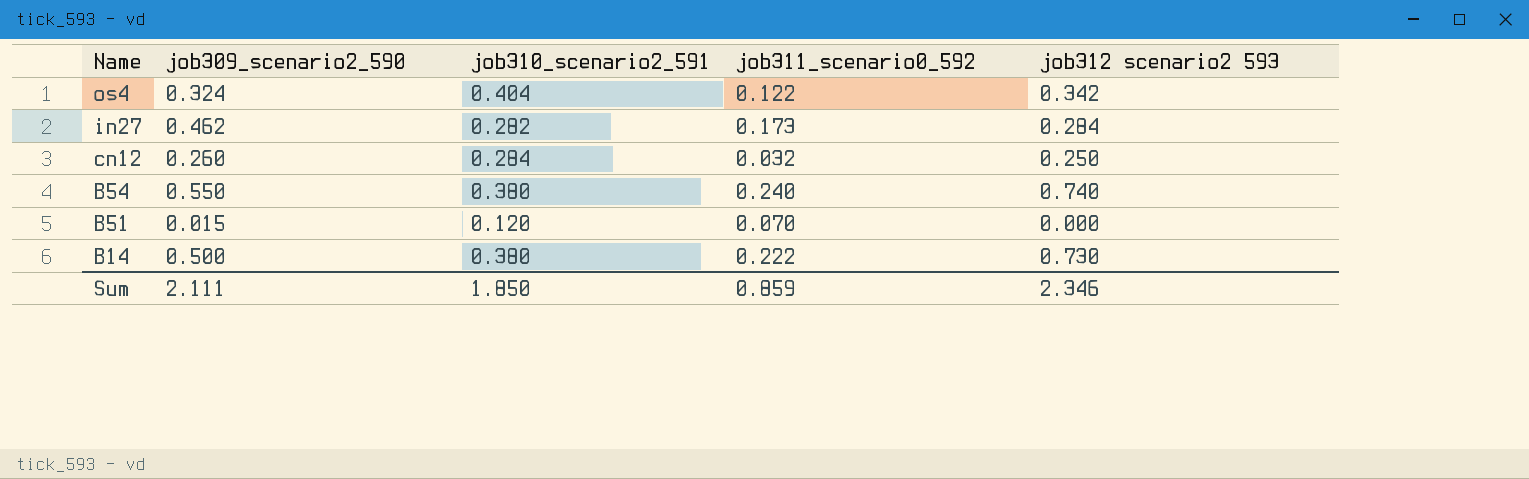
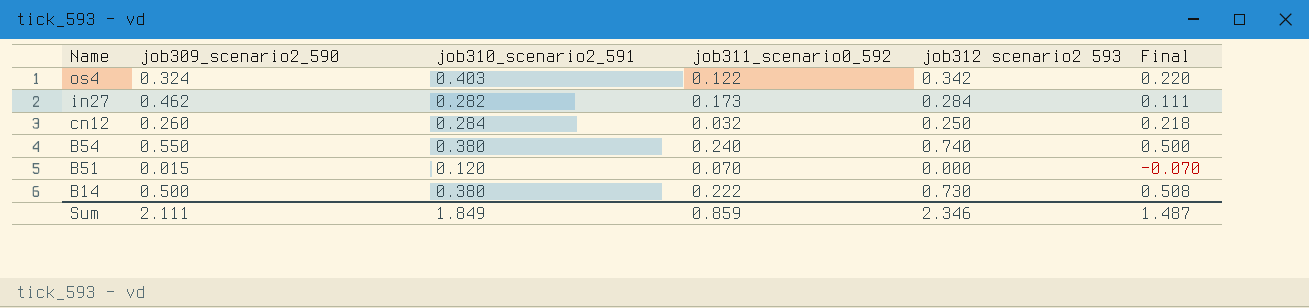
column Final | formula: none -> [job312 scenario2 593] - [job311_scenario0_592]
os4 | job310_scenario2_591: 0.404 -> 0.403
Sum | job310_scenario2_591: 1.850 -> 1.849

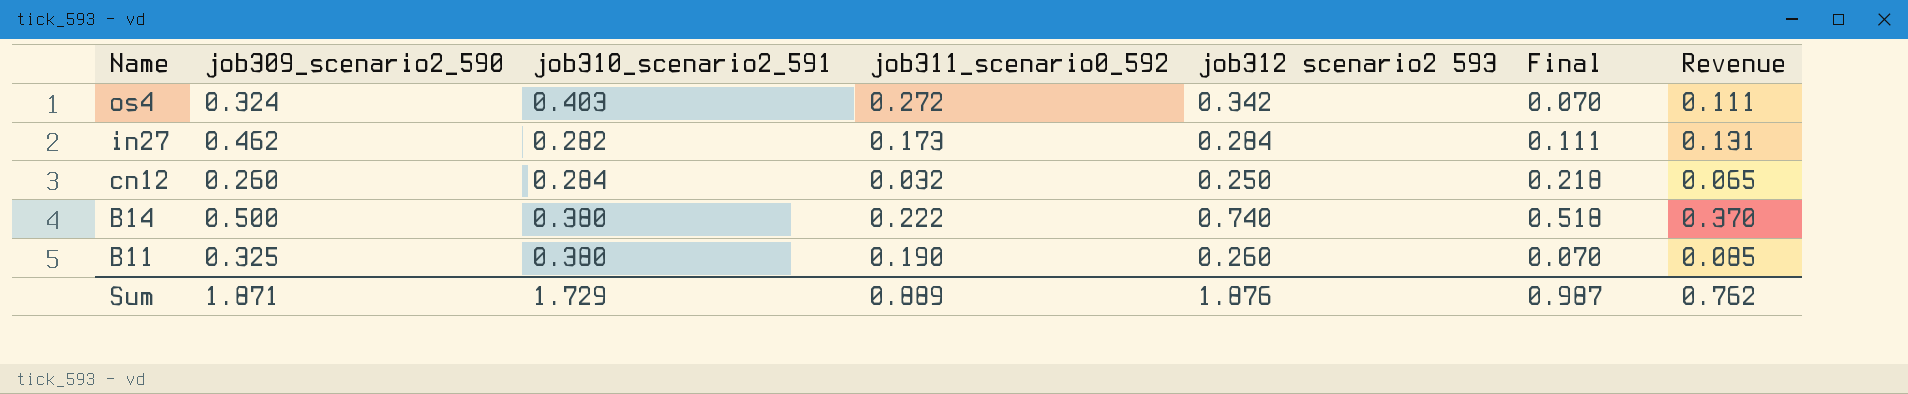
column Revenue | formula: none -> [job309_scenario2_590] * [job312 scenario2 593]
row B54: 0.550 | 0.380 | 0.240 | 0.740 | 0.500 -> none
row B51: 0.015 | 0.120 | 0.070 | 0.000 | -0.070 -> none
os4 | job311_scenario0_592: 0.122 -> 0.272
os4 | Final: 0.220 -> 0.070
B14 | job312 scenario2 593: 0.730 -> 0.740
B14 | Final: 0.508 -> 0.518
row B11: none -> 0.325 | 0.380 | 0.190 | 0.260 | 0.070 | 0.085
Sum | job309_scenario2_590: 2.111 -> 1.871
Sum | job310_scenario2_591: 1.849 -> 1.729
Sum | job311_scenario0_592: 0.859 -> 0.889
Sum | job312 scenario2 593: 2.346 -> 1.876
Sum | Final: 1.487 -> 0.987

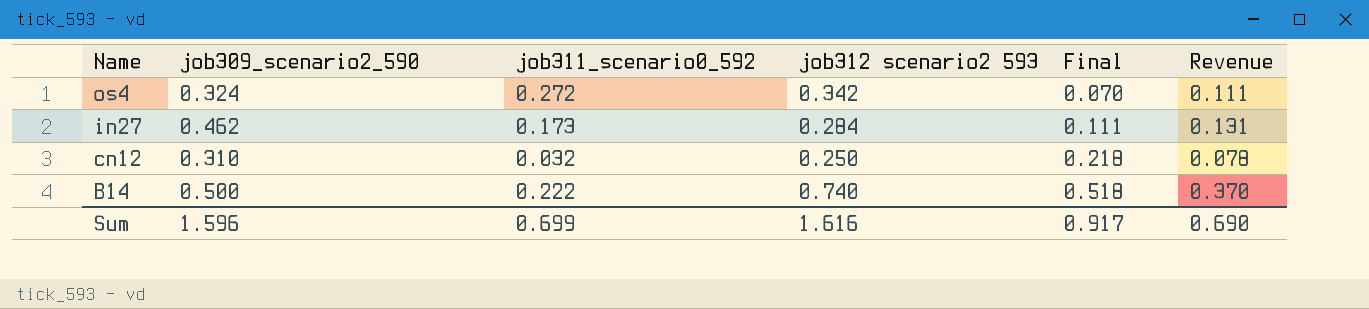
column job310_scenario2_591 | position: 3 -> none
row B11: 0.325 | 0.380 | 0.190 | 0.260 | 0.070 | 0.085 -> none
cn12 | job309_scenario2_590: 0.260 -> 0.310
cn12 | Revenue: 0.065 -> 0.078
Sum | job309_scenario2_590: 1.871 -> 1.596
Sum | job311_scenario0_592: 0.889 -> 0.699
Sum | job312 scenario2 593: 1.876 -> 1.616
Sum | Final: 0.987 -> 0.917
Sum | Revenue: 0.762 -> 0.690

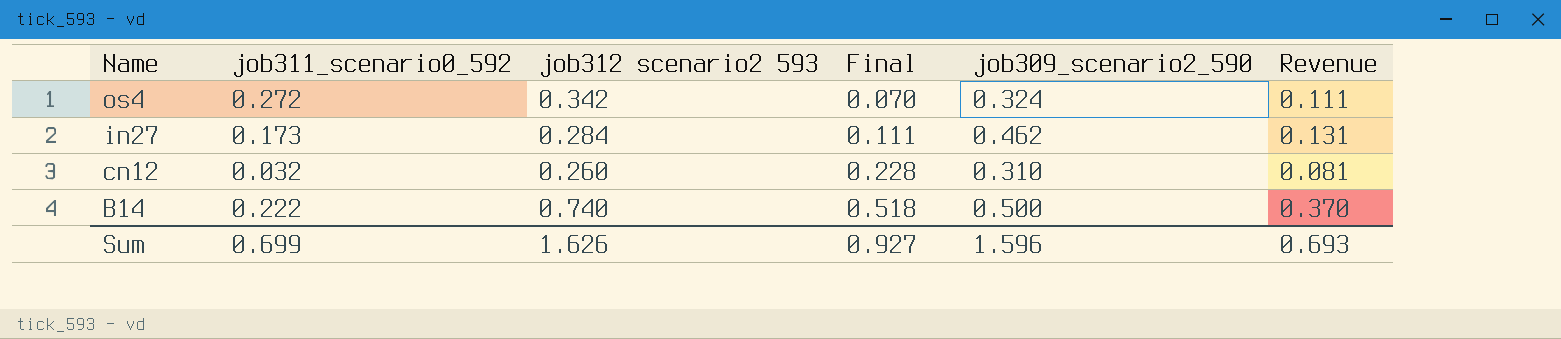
column job309_scenario2_590 | position: 2 -> 5
cn12 | job312 scenario2 593: 0.250 -> 0.260
cn12 | Final: 0.218 -> 0.228
cn12 | Revenue: 0.078 -> 0.081
Sum | job312 scenario2 593: 1.616 -> 1.626
Sum | Final: 0.917 -> 0.927
Sum | Revenue: 0.690 -> 0.693

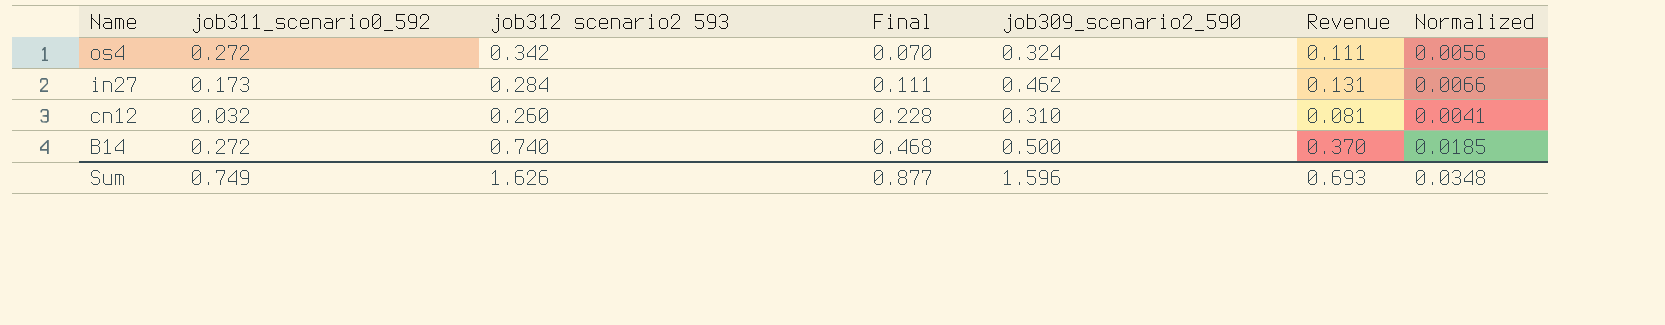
column Normalized | formula: none -> [Revenue] * 0.05
B14 | job311_scenario0_592: 0.222 -> 0.272
B14 | Final: 0.518 -> 0.468
Sum | job311_scenario0_592: 0.699 -> 0.749
Sum | Final: 0.927 -> 0.877

